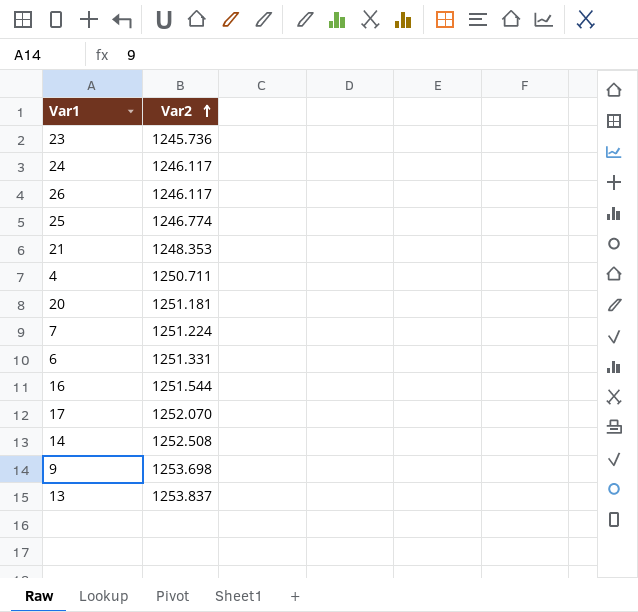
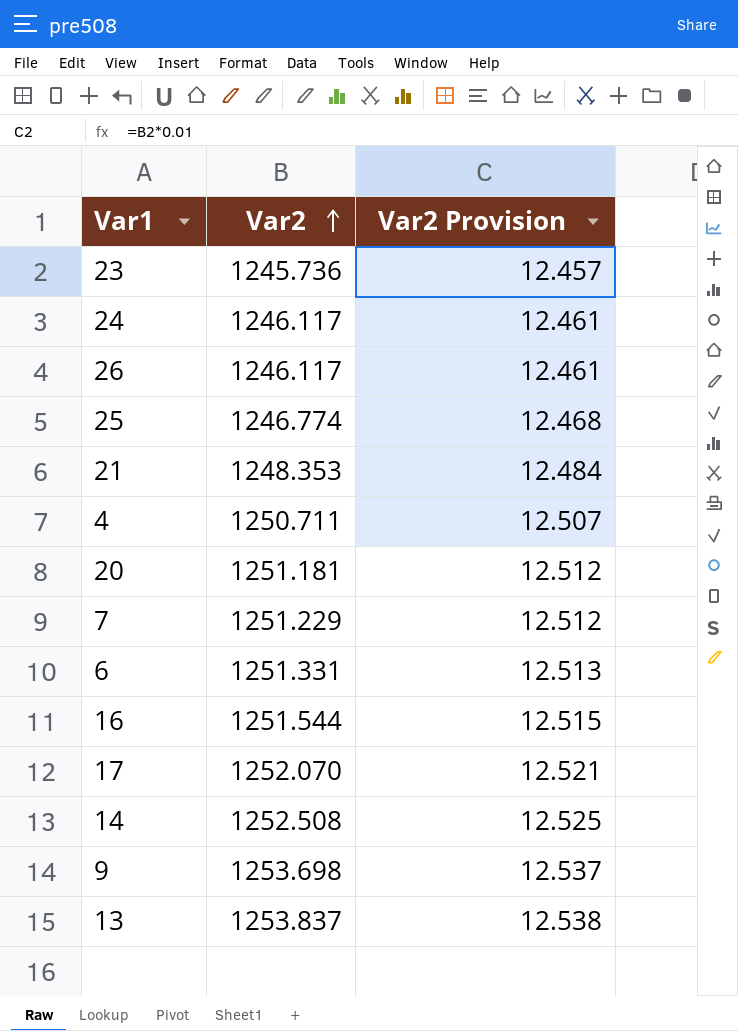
column Var2 Provision | formula: none -> [Var2] * 0.01
7 | Var2: 1251.224 -> 1251.229

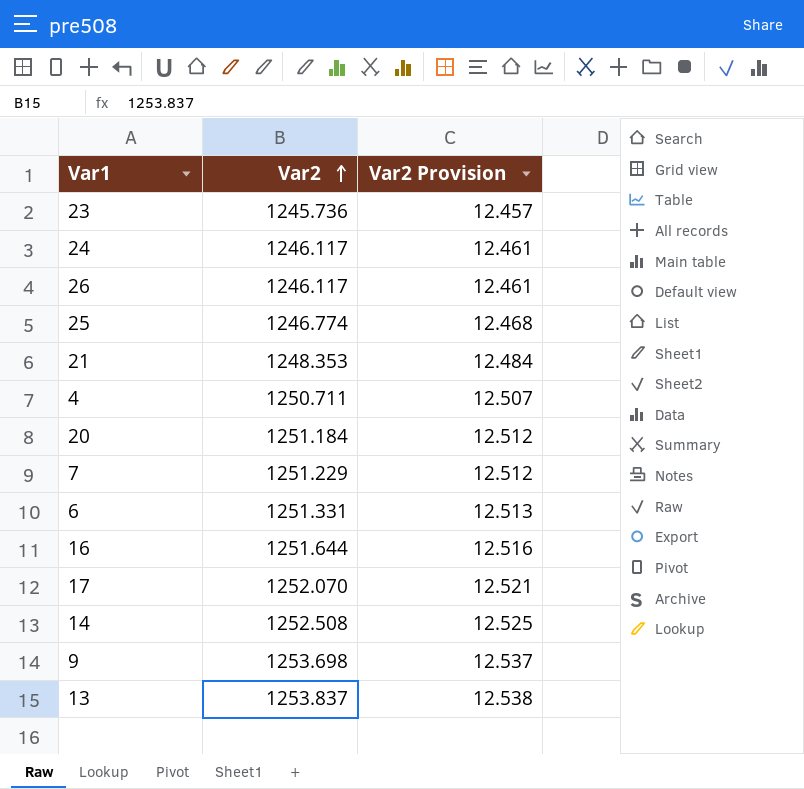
20 | Var2: 1251.181 -> 1251.184
16 | Var2: 1251.544 -> 1251.644
16 | Var2 Provision: 12.515 -> 12.516

